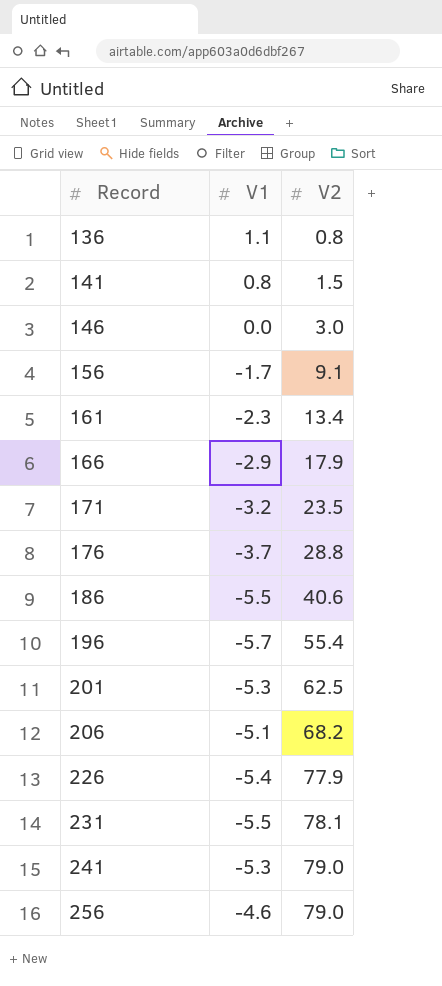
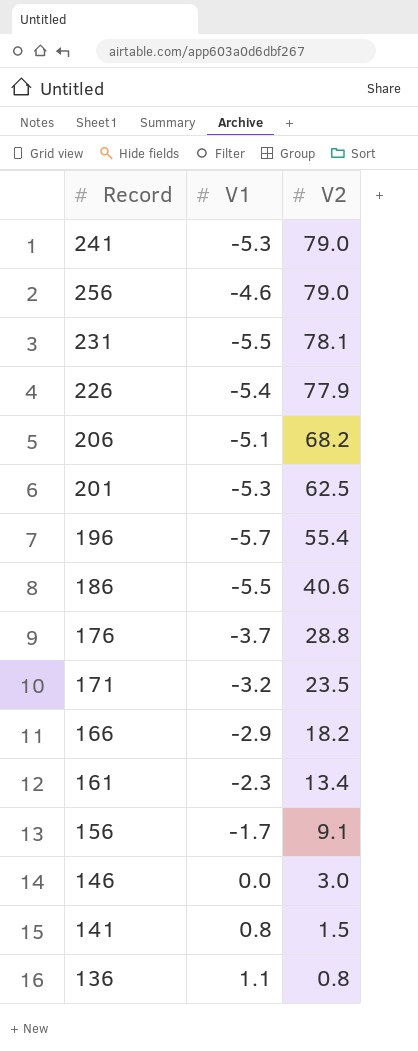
row order: Record ascending -> V2 descending
166 | V2: 17.9 -> 18.2

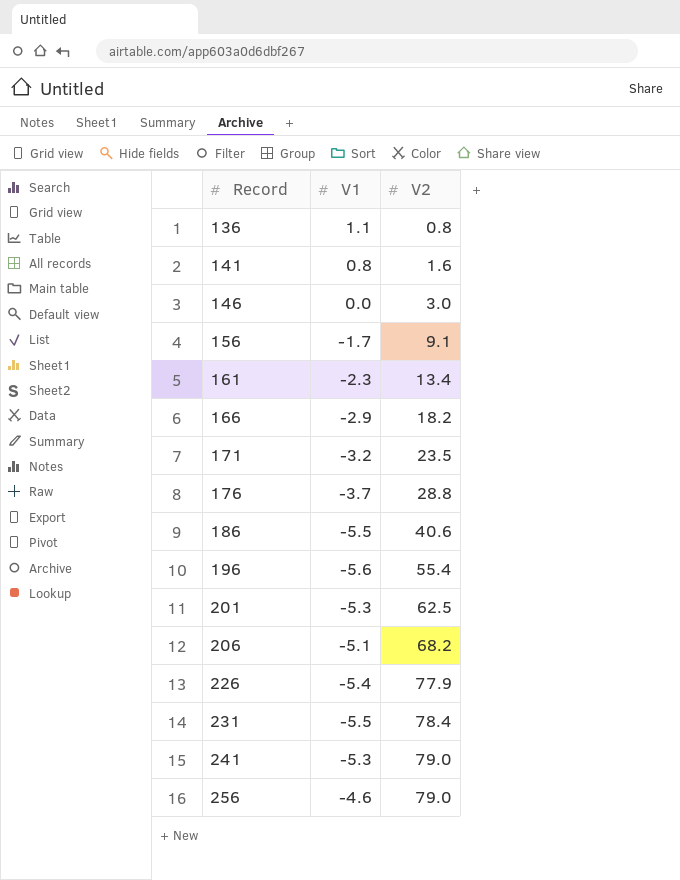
row order: V2 descending -> Record ascending
141 | V2: 1.5 -> 1.6
196 | V1: -5.7 -> -5.6
231 | V2: 78.1 -> 78.4

